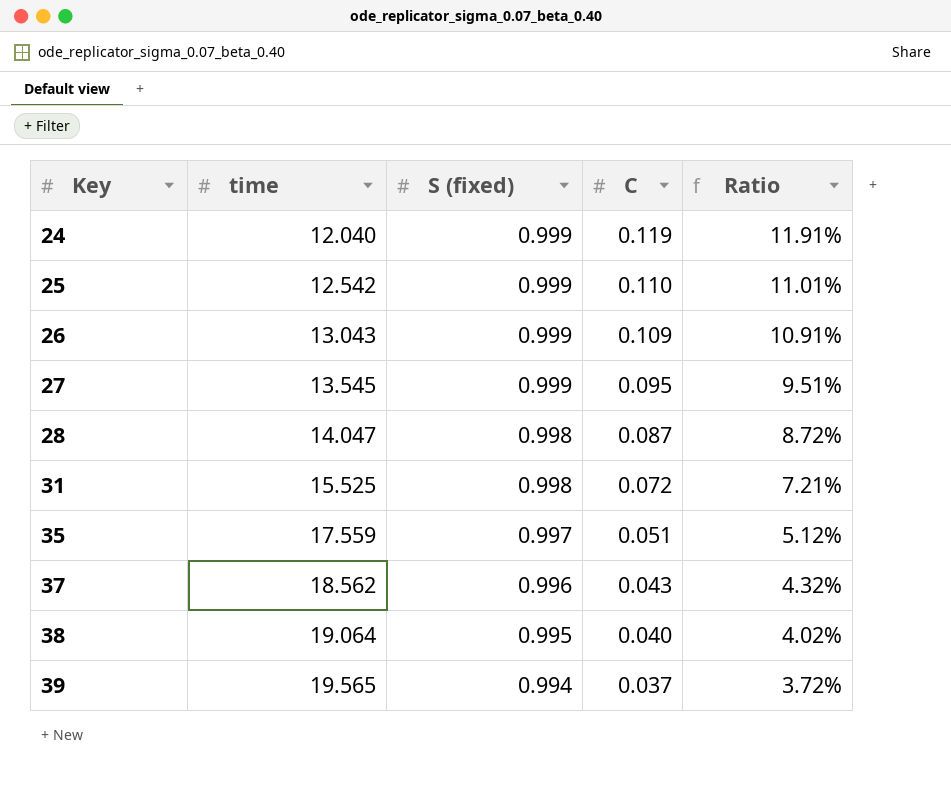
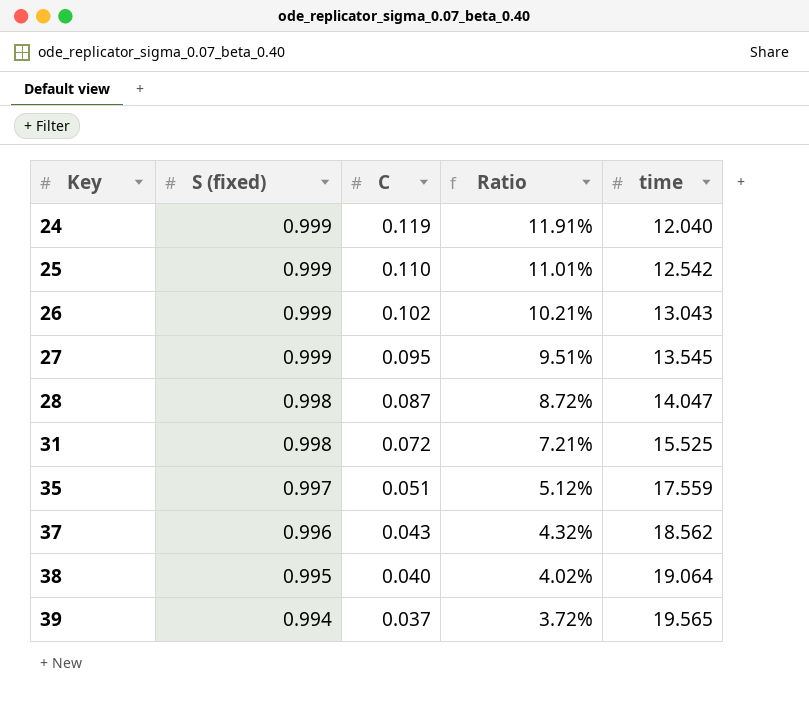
column time | position: 2 -> 5
26 | C: 0.109 -> 0.102
26 | Ratio: 10.91% -> 10.21%

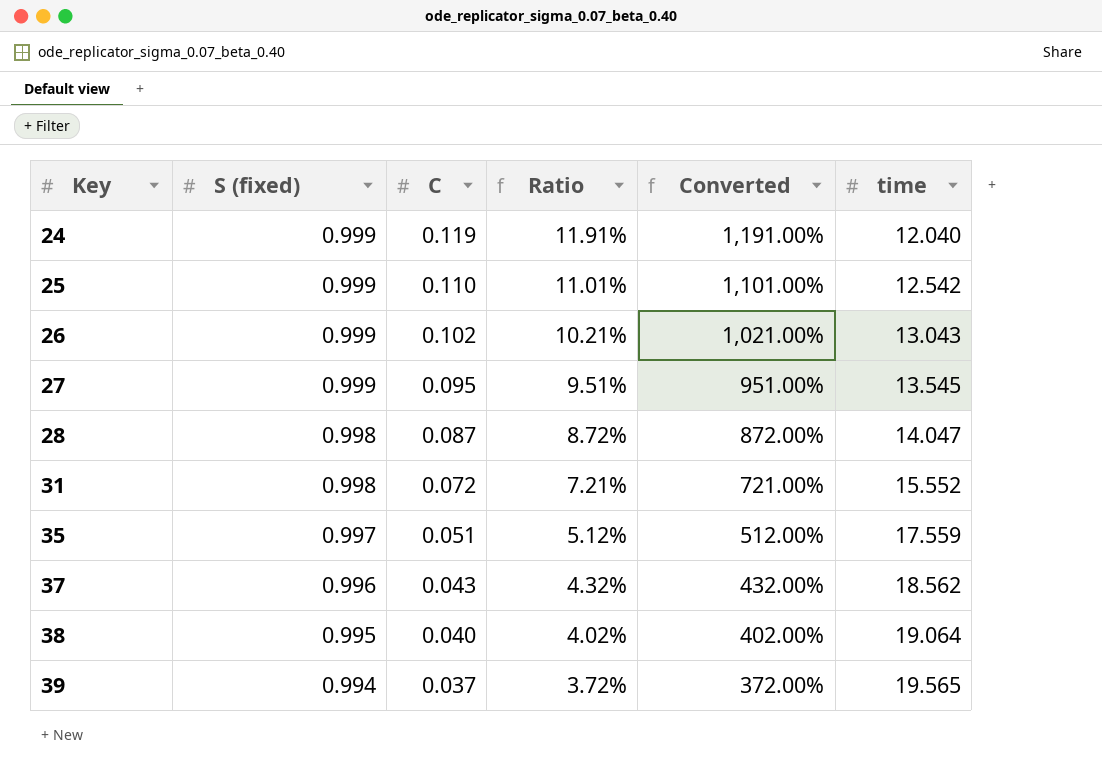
column Converted | formula: none -> [Ratio] * 100
31 | time: 15.525 -> 15.552

